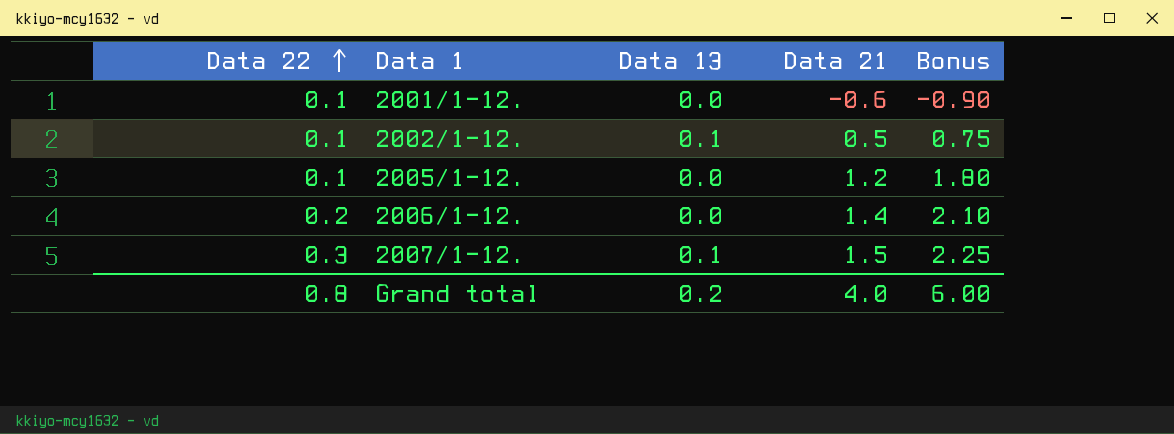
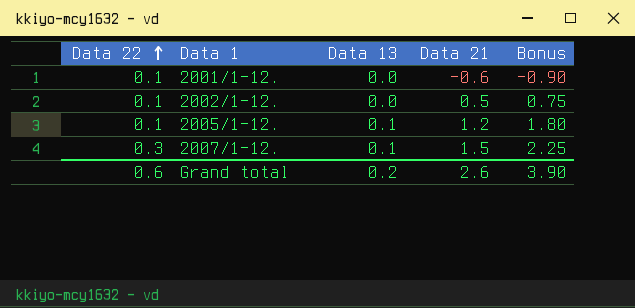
row 2006/1-12.: 0.2 | 0.0 | 1.4 | 2.10 -> none
2002/1-12. | Data 13: 0.1 -> 0.0
2005/1-12. | Data 13: 0.0 -> 0.1
Grand total | Data 22: 0.8 -> 0.6
Grand total | Data 21: 4.0 -> 2.6
Grand total | Bonus: 6.00 -> 3.90

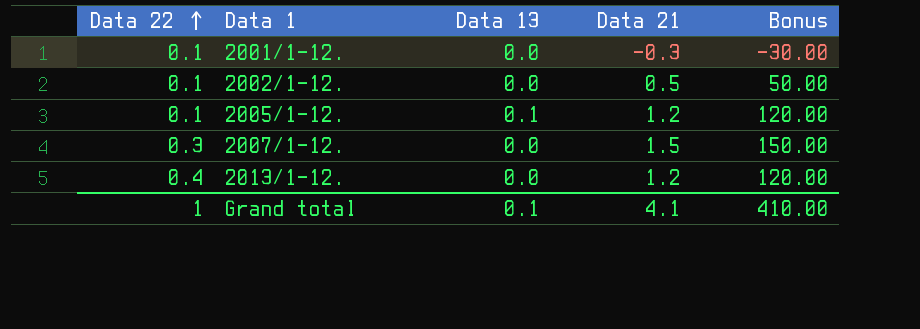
column Bonus | formula: [Data 21] * 1.5 -> [Data 21] * 100
2001/1-12. | Data 21: -0.6 -> -0.3
2007/1-12. | Data 13: 0.1 -> 0.0
row 2013/1-12.: none -> 0.4 | 0.0 | 1.2 | 120.00
Grand total | Data 22: 0.6 -> 1
Grand total | Data 13: 0.2 -> 0.1
Grand total | Data 21: 2.6 -> 4.1
Grand total | Bonus: 3.90 -> 410.00

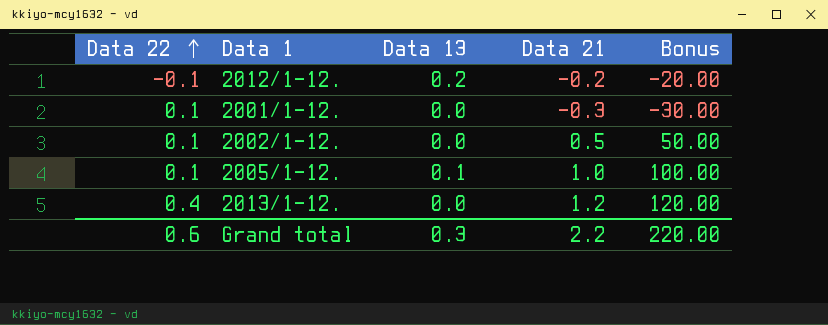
row 2007/1-12.: 0.3 | 0.0 | 1.5 | 150.00 -> none
row 2012/1-12.: none -> -0.1 | 0.2 | -0.2 | -20.00
2005/1-12. | Data 21: 1.2 -> 1.0
2005/1-12. | Bonus: 120.00 -> 100.00
Grand total | Data 22: 1 -> 0.6
Grand total | Data 13: 0.1 -> 0.3
Grand total | Data 21: 4.1 -> 2.2
Grand total | Bonus: 410.00 -> 220.00

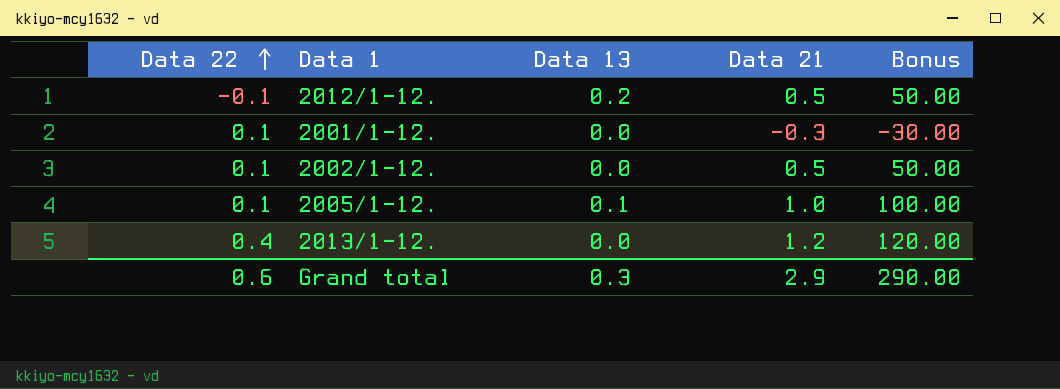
2012/1-12. | Data 21: -0.2 -> 0.5
2012/1-12. | Bonus: -20.00 -> 50.00
Grand total | Data 21: 2.2 -> 2.9
Grand total | Bonus: 220.00 -> 290.00

